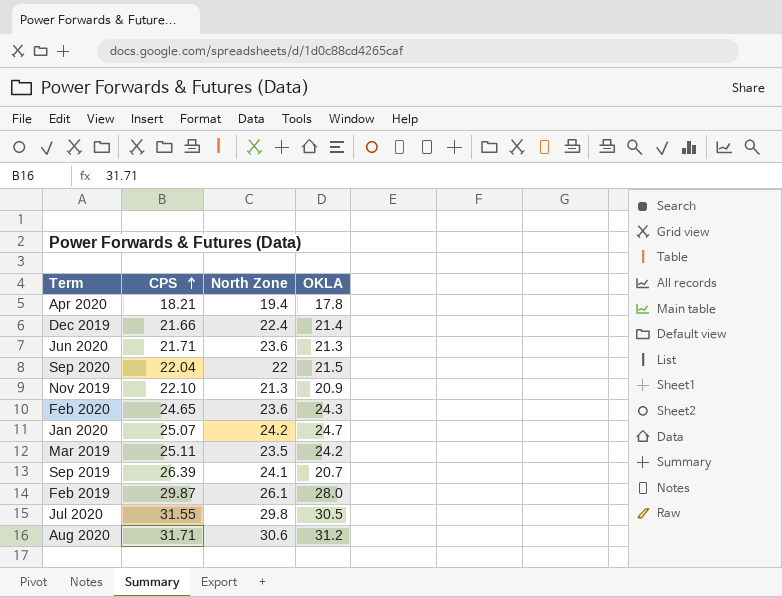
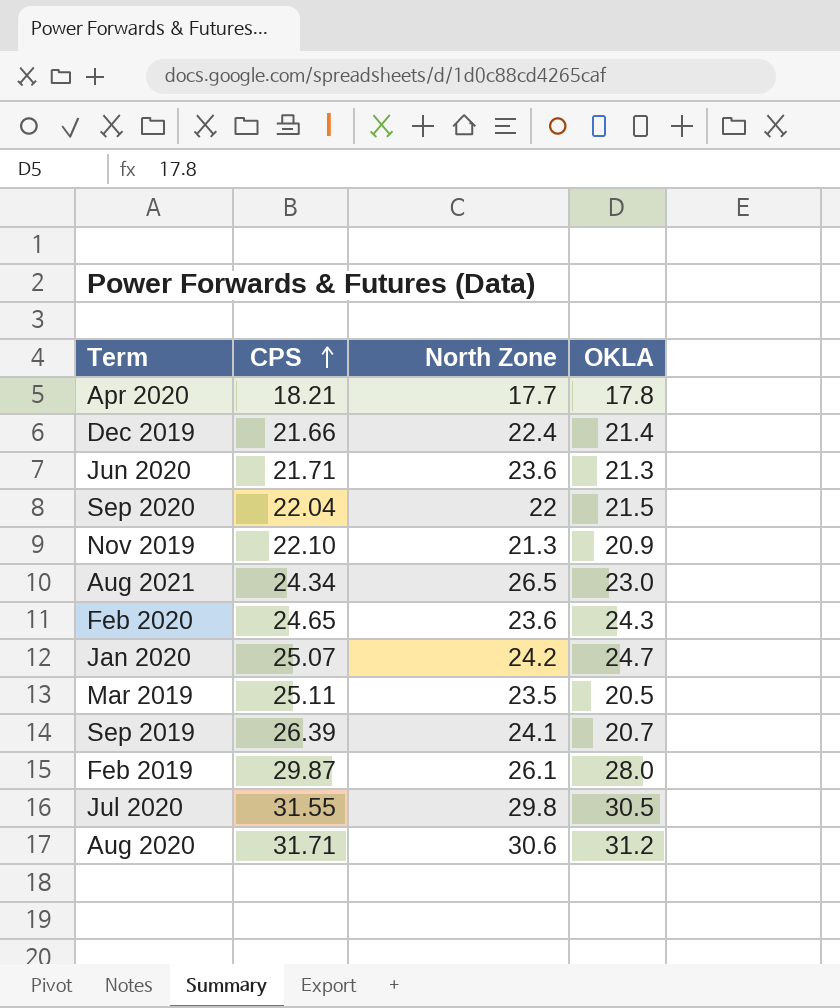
Apr 2020 | North Zone: 19.4 -> 17.7
row Aug 2021: none -> 24.34 | 26.5 | 23.0
Mar 2019 | OKLA: 24.2 -> 20.5

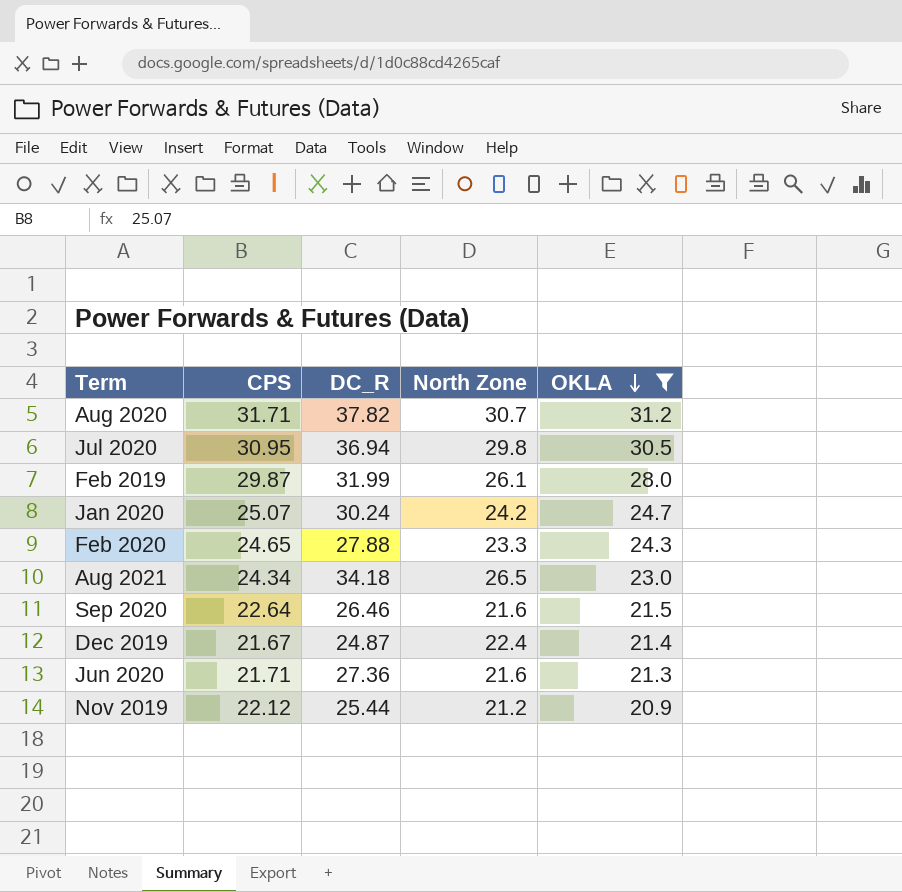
filter: none -> OKLA >= 20.9
row order: CPS ascending -> OKLA descending
column DC_R | position: none -> 3
Aug 2020 | North Zone: 30.6 -> 30.7
Jul 2020 | CPS: 31.55 -> 30.95
Feb 2020 | North Zone: 23.6 -> 23.3
Sep 2020 | CPS: 22.04 -> 22.64
Sep 2020 | North Zone: 22 -> 21.6
Dec 2019 | CPS: 21.66 -> 21.67
Jun 2020 | North Zone: 23.6 -> 21.6
Nov 2019 | CPS: 22.10 -> 22.12
Nov 2019 | North Zone: 21.3 -> 21.2

